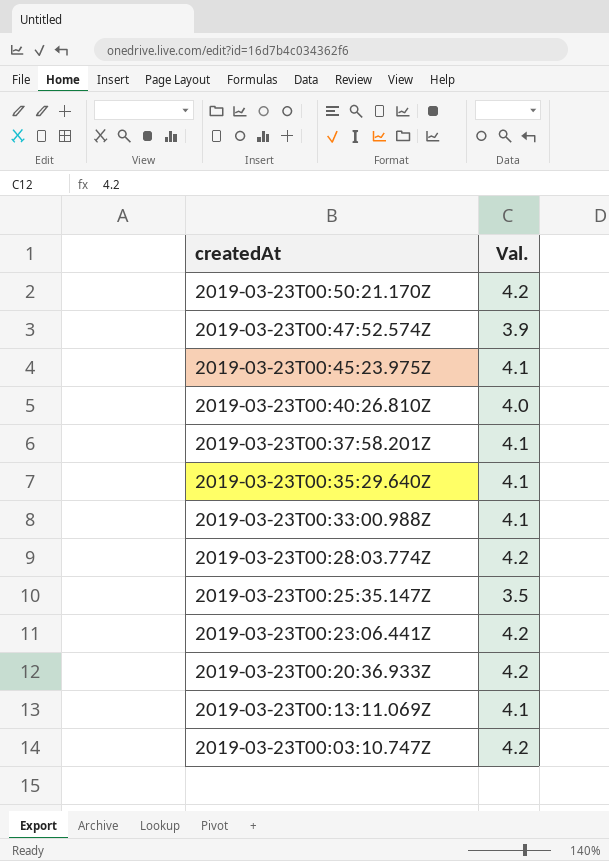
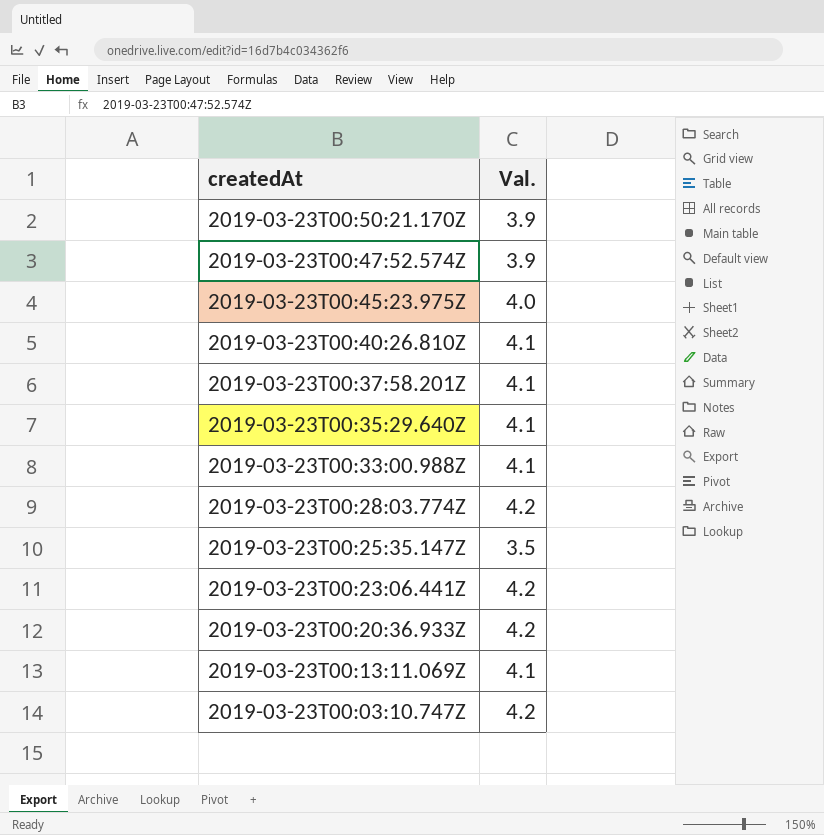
2019-03-23T00:50:21.170Z | Val.: 4.2 -> 3.9
2019-03-23T00:45:23.975Z | Val.: 4.1 -> 4.0
2019-03-23T00:40:26.810Z | Val.: 4.0 -> 4.1

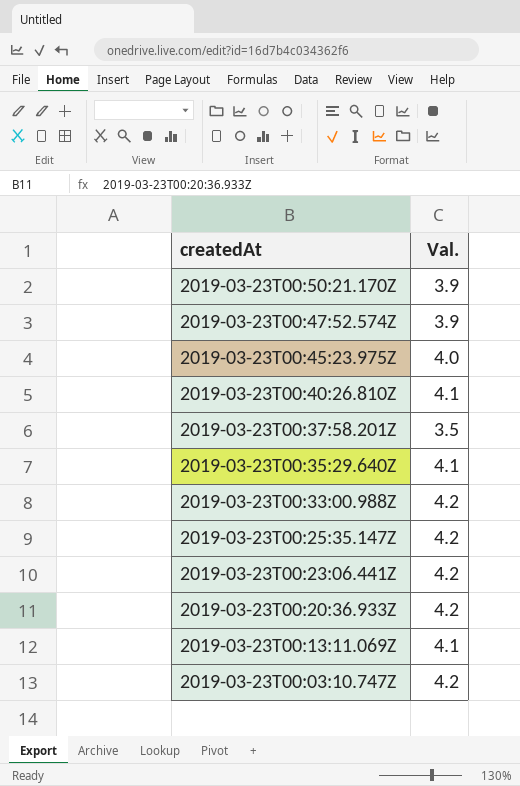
row 2019-03-23T00:28:03.774Z: 4.2 -> none
2019-03-23T00:37:58.201Z | Val.: 4.1 -> 3.5
2019-03-23T00:33:00.988Z | Val.: 4.1 -> 4.2
2019-03-23T00:25:35.147Z | Val.: 3.5 -> 4.2

